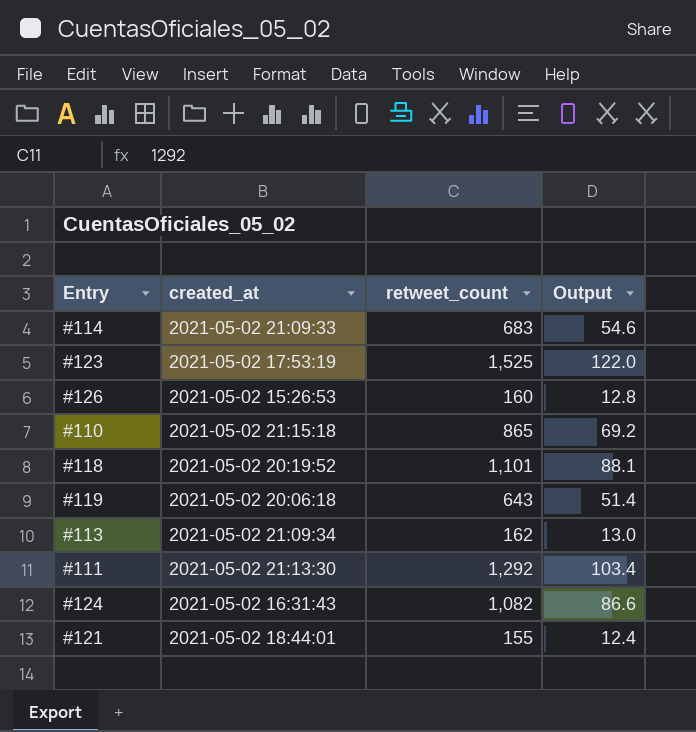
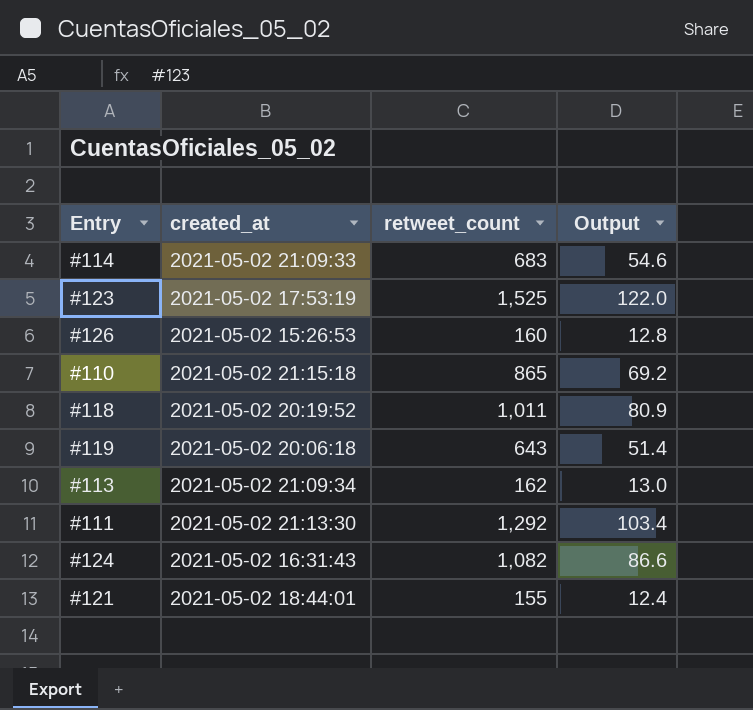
#118 | retweet_count: 1,101 -> 1,011
#118 | Output: 88.1 -> 80.9

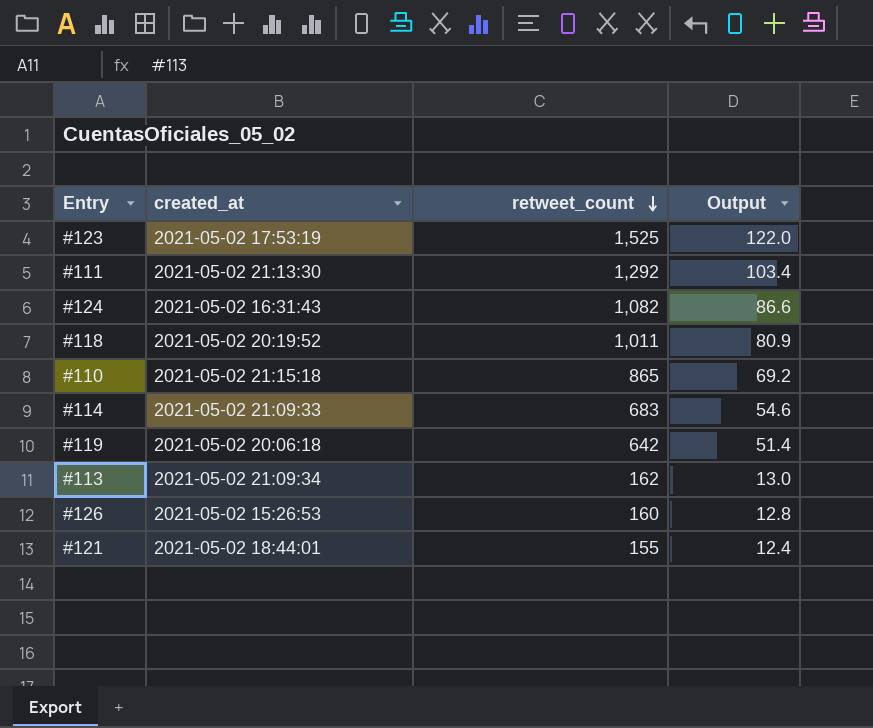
row order: none -> retweet_count descending
#119 | retweet_count: 643 -> 642

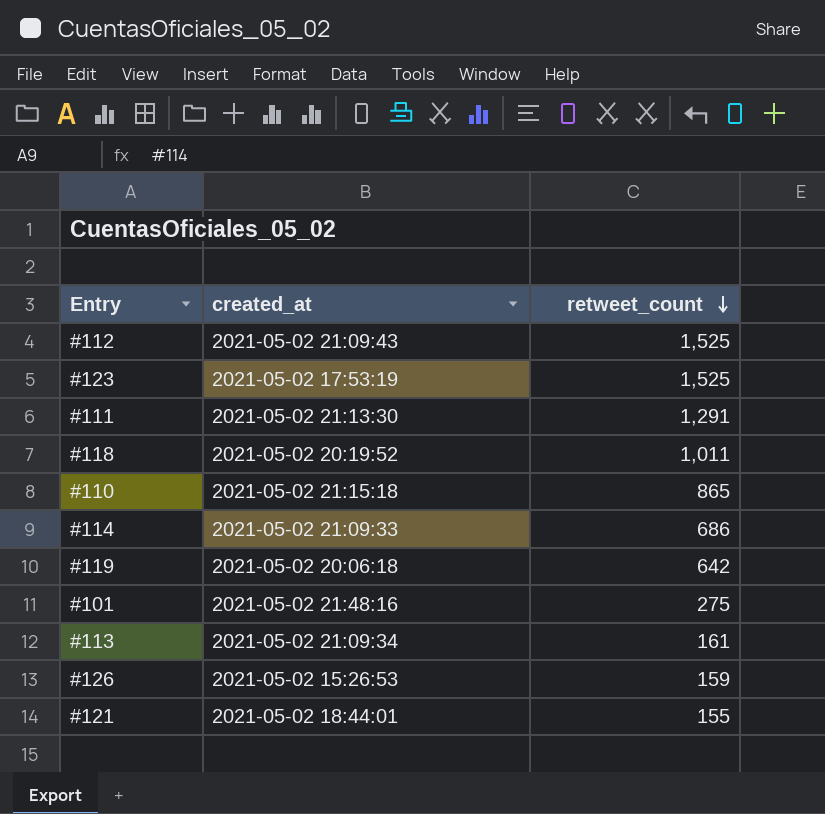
column Output | formula: [retweet_count] * 0.08 -> none
row #124: 2021-05-02 16:31:43 | 1,082 | 86.6 -> none
row #112: none -> 2021-05-02 21:09:43 | 1,525
#111 | retweet_count: 1,292 -> 1,291
#114 | retweet_count: 683 -> 686
row #101: none -> 2021-05-02 21:48:16 | 275
#113 | retweet_count: 162 -> 161
#126 | retweet_count: 160 -> 159

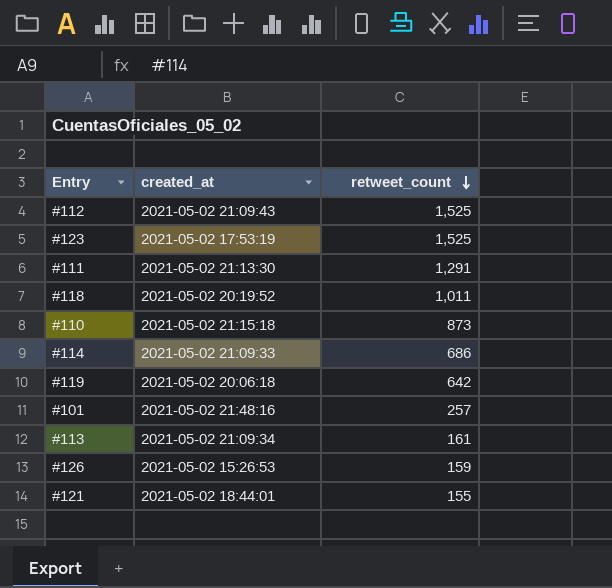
#110 | retweet_count: 865 -> 873
#101 | retweet_count: 275 -> 257

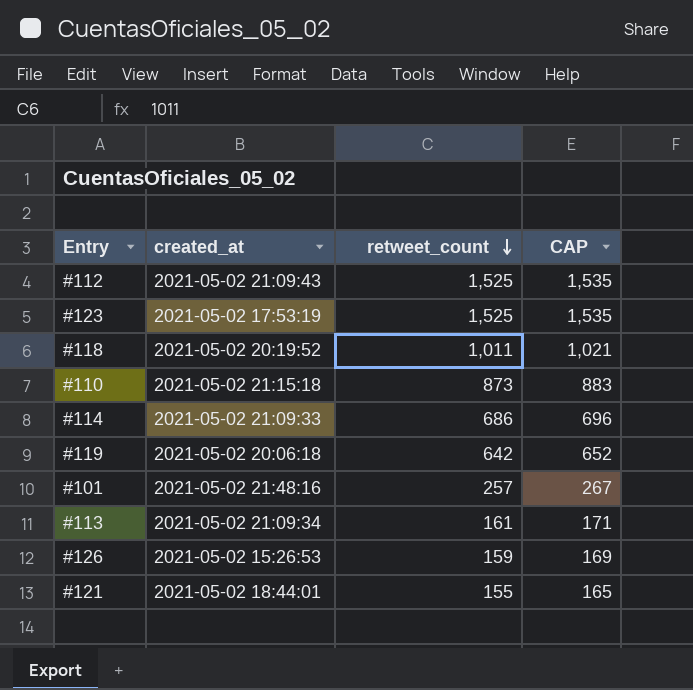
column CAP | formula: none -> [retweet_count] + 10
row #111: 2021-05-02 21:13:30 | 1,291 -> none

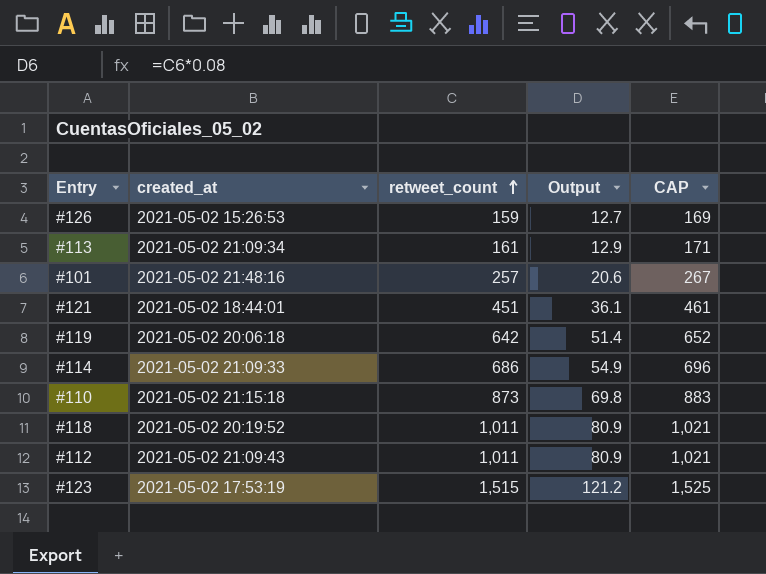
row order: retweet_count descending -> retweet_count ascending
column Output | formula: none -> [retweet_count] * 0.08
#121 | retweet_count: 155 -> 451
#121 | CAP: 165 -> 461
#112 | retweet_count: 1,525 -> 1,011
#112 | CAP: 1,535 -> 1,021
#123 | retweet_count: 1,525 -> 1,515
#123 | CAP: 1,535 -> 1,525

